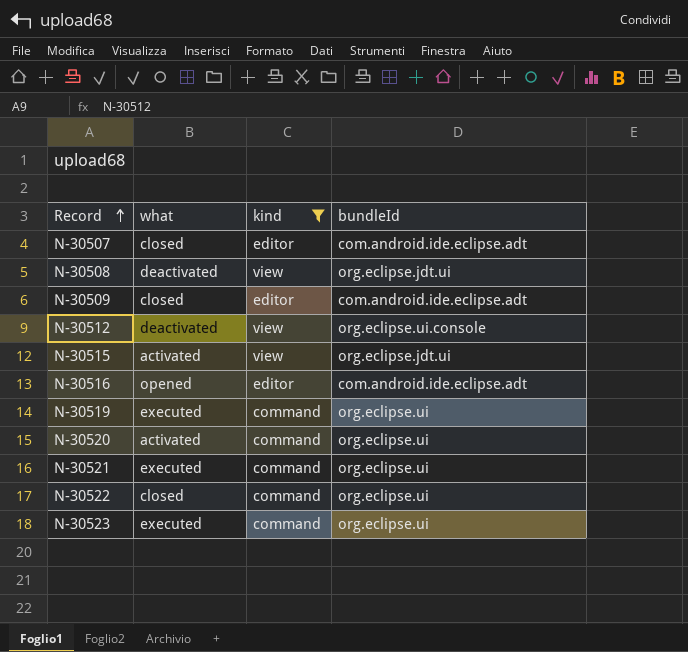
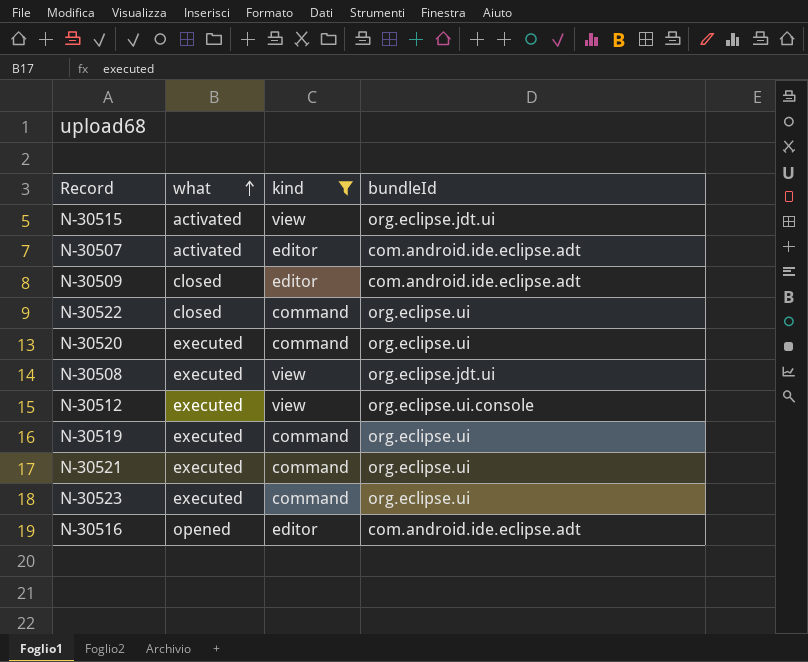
row order: Record ascending -> what ascending
N-30507 | what: closed -> activated
N-30520 | what: activated -> executed
N-30508 | what: deactivated -> executed
N-30512 | what: deactivated -> executed

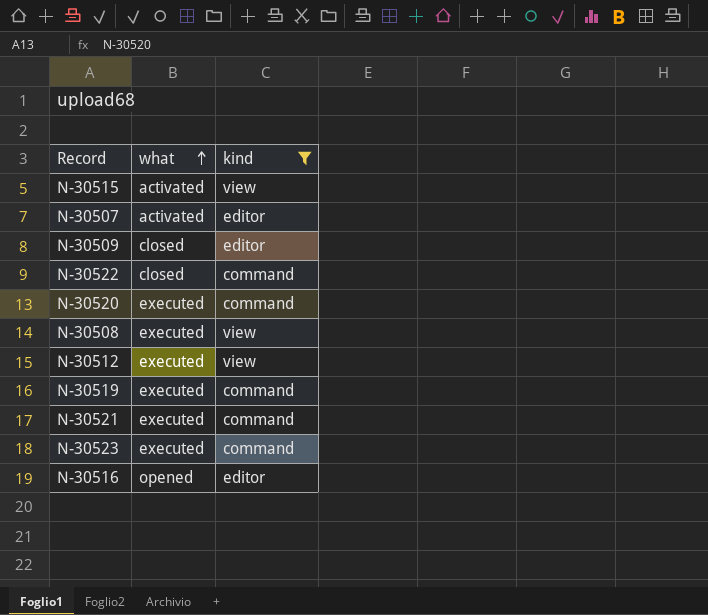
column bundleId | position: 4 -> none

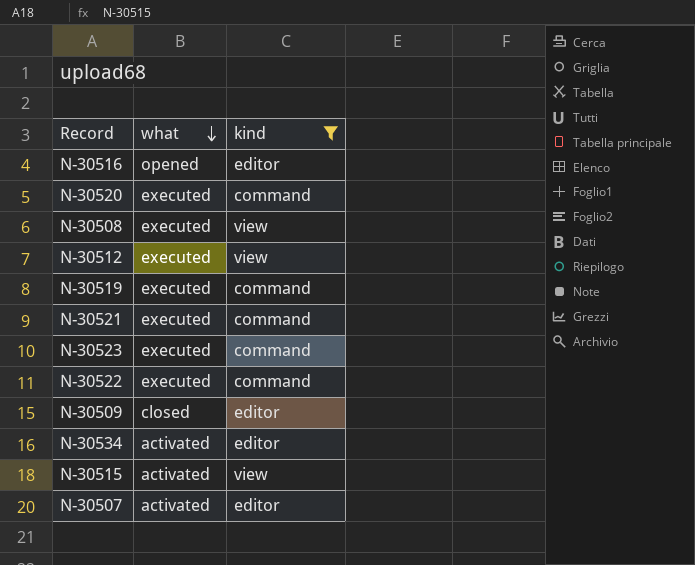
row order: what ascending -> what descending
N-30522 | what: closed -> executed
row N-30534: none -> activated | editor

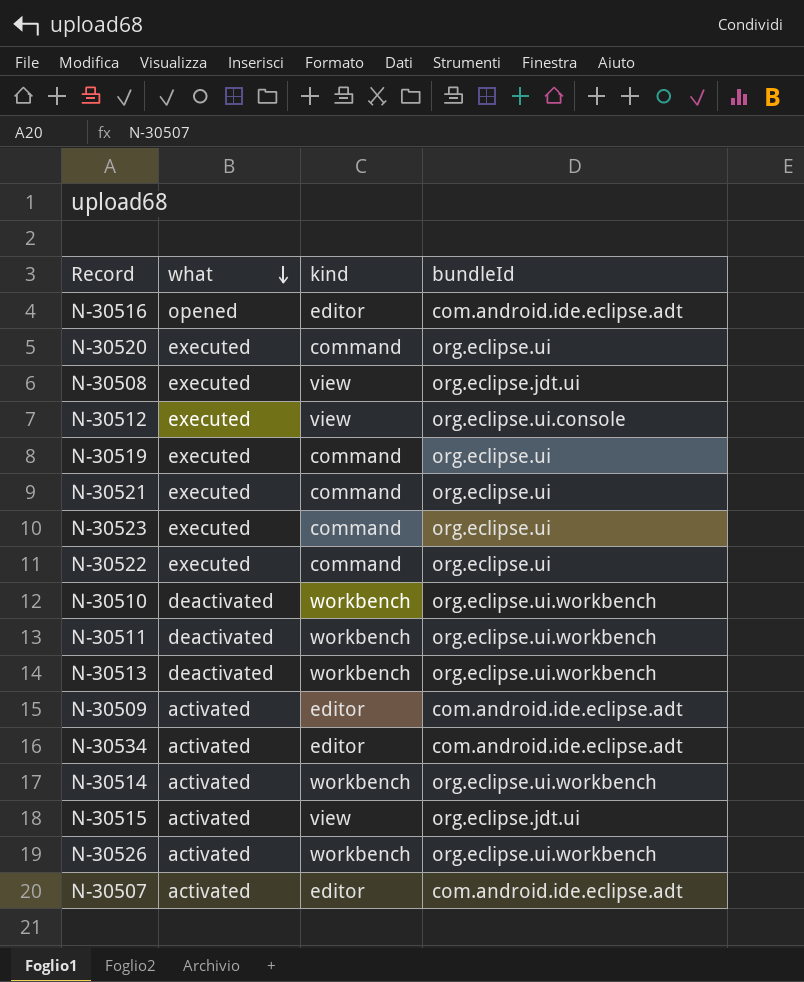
filter: kind != workbench -> none
column bundleId | position: none -> 4
N-30509 | what: closed -> activated

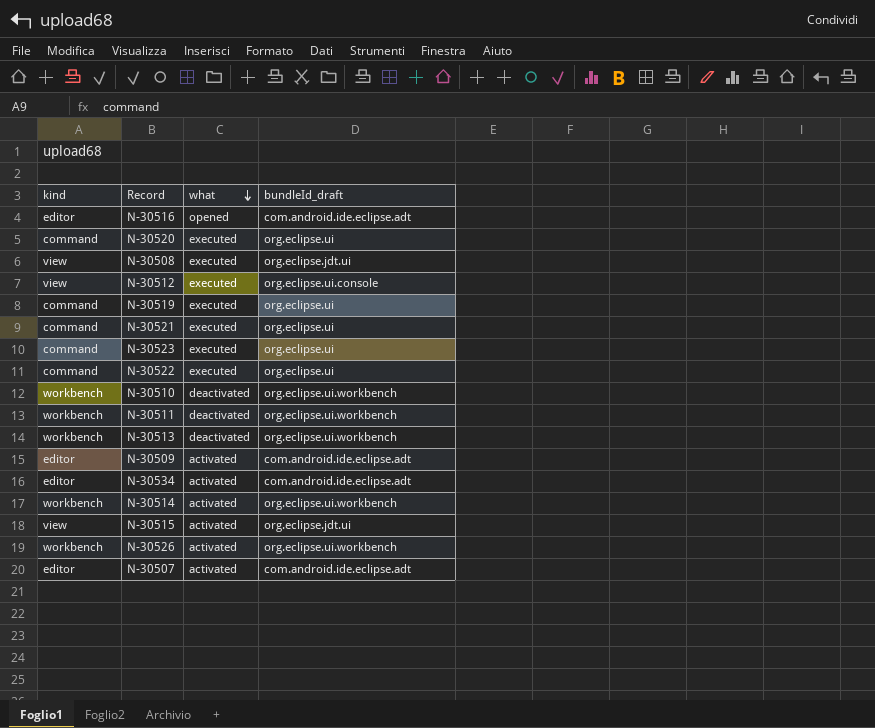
column kind | position: 3 -> 1
column name: bundleId -> bundleId_draft

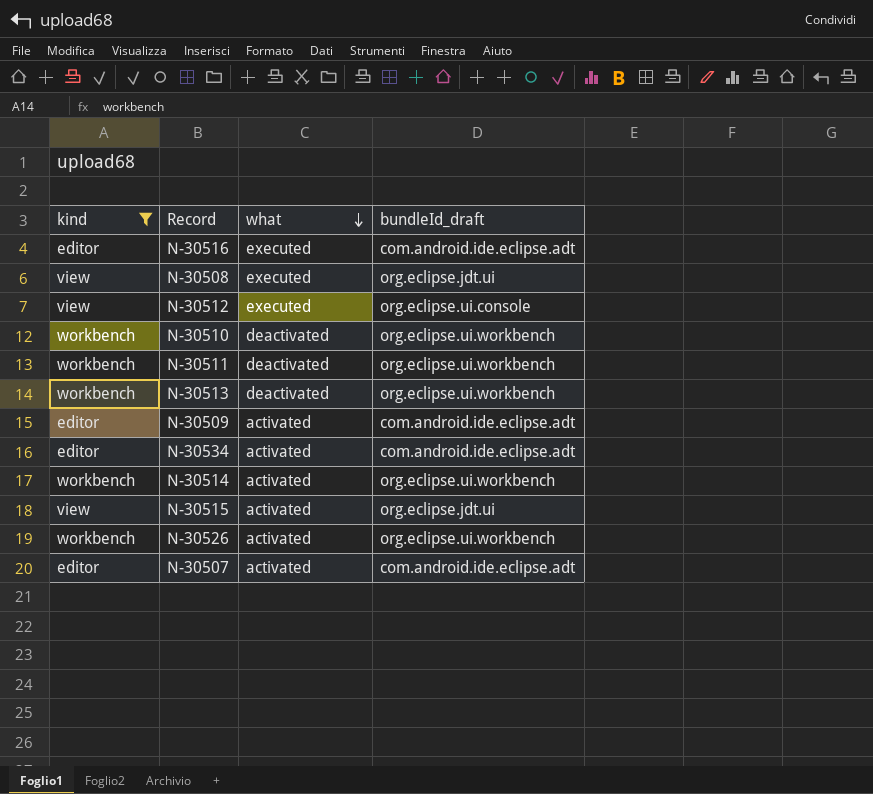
filter: none -> kind != command
N-30516 | what: opened -> executed

